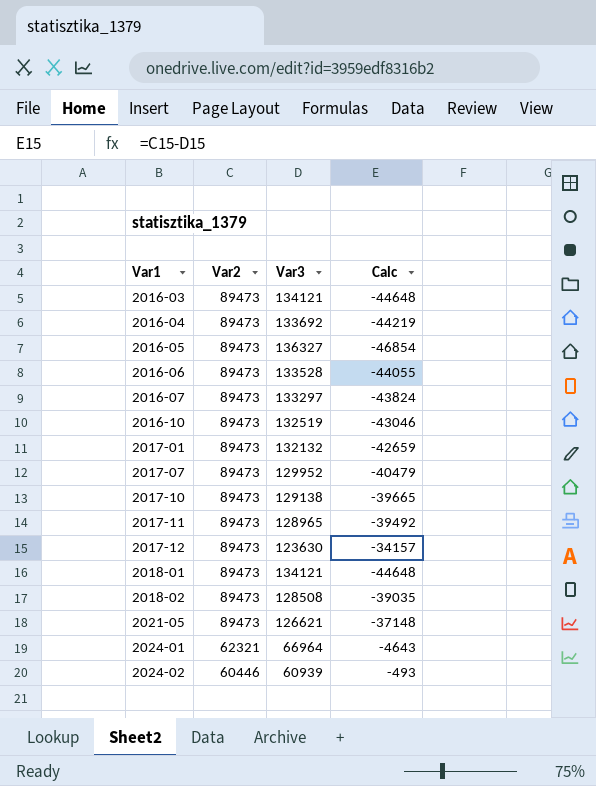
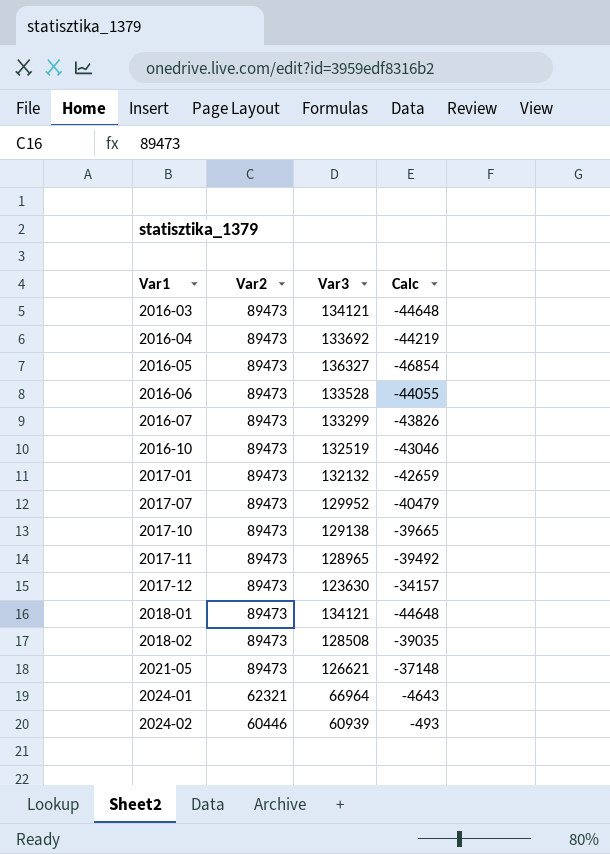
2016-07 | Var3: 133297 -> 133299
2016-07 | Calc: -43824 -> -43826

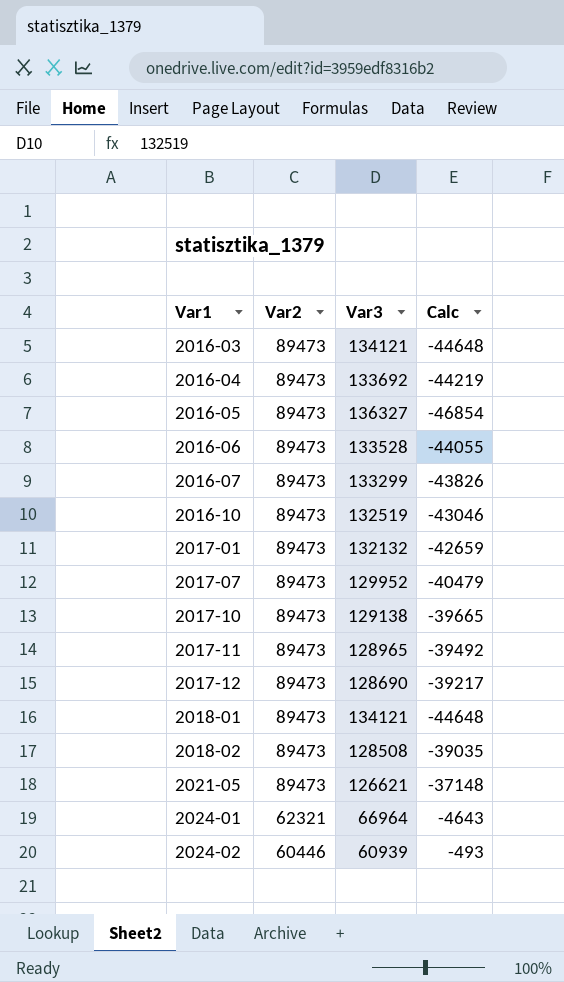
2017-12 | Var3: 123630 -> 128690
2017-12 | Calc: -34157 -> -39217

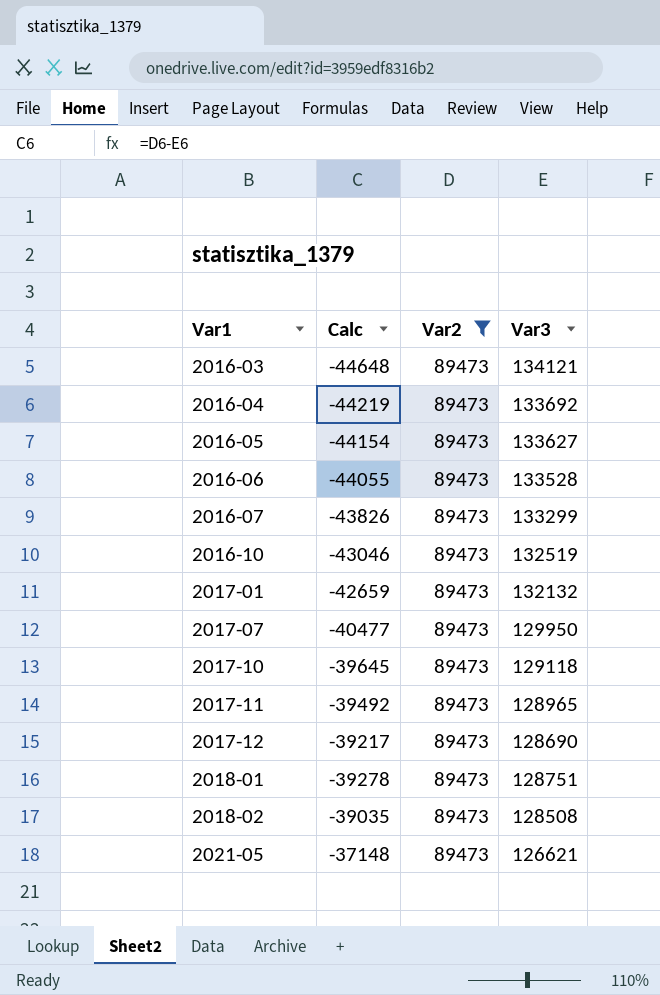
filter: none -> Var2 = 89473
column Calc | position: 4 -> 2
2016-05 | Calc: -46854 -> -44154
2016-05 | Var3: 136327 -> 133627
2017-07 | Calc: -40479 -> -40477
2017-07 | Var3: 129952 -> 129950
2017-10 | Calc: -39665 -> -39645
2017-10 | Var3: 129138 -> 129118
2018-01 | Calc: -44648 -> -39278
2018-01 | Var3: 134121 -> 128751

